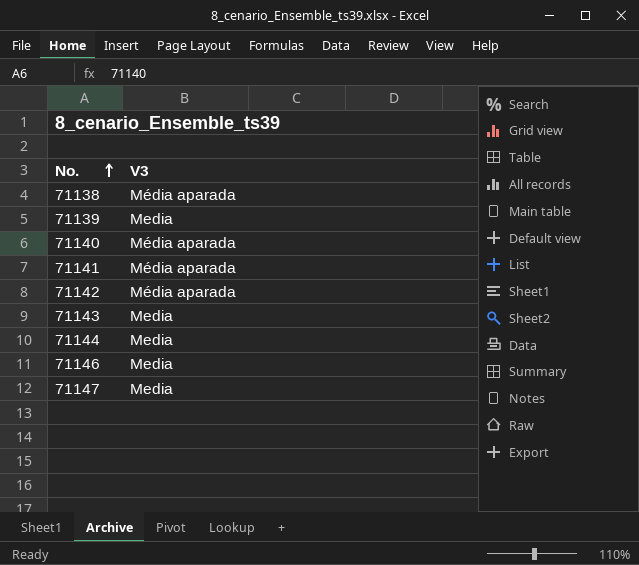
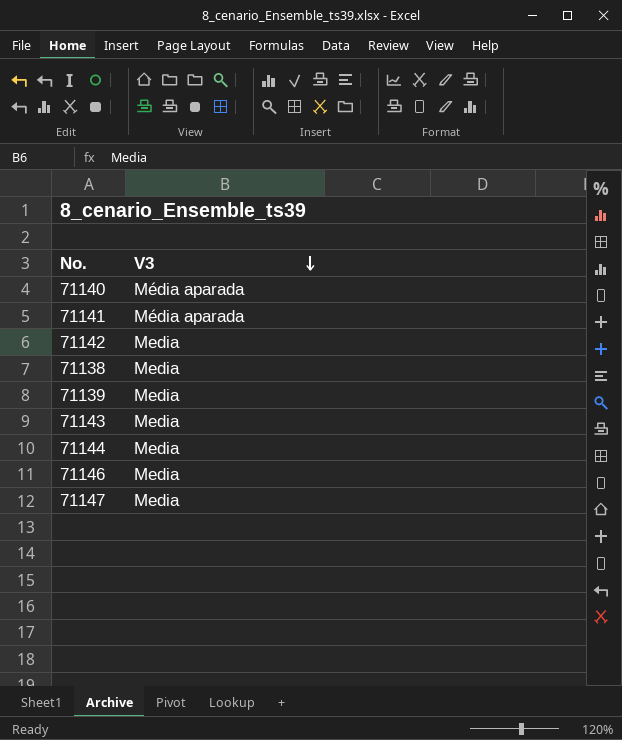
row order: No. ascending -> V3 descending
71142 | V3: Média aparada -> Media
71138 | V3: Média aparada -> Media

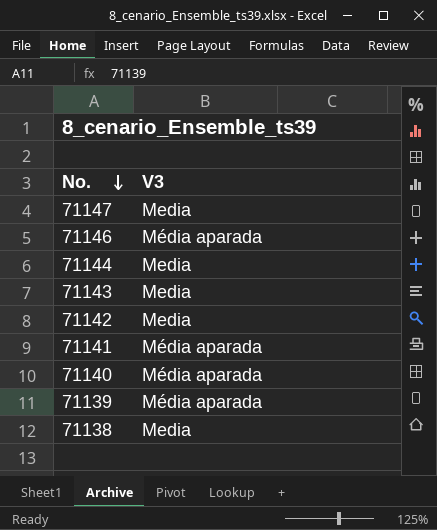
row order: V3 descending -> No. descending
71146 | V3: Media -> Média aparada
71139 | V3: Media -> Média aparada

